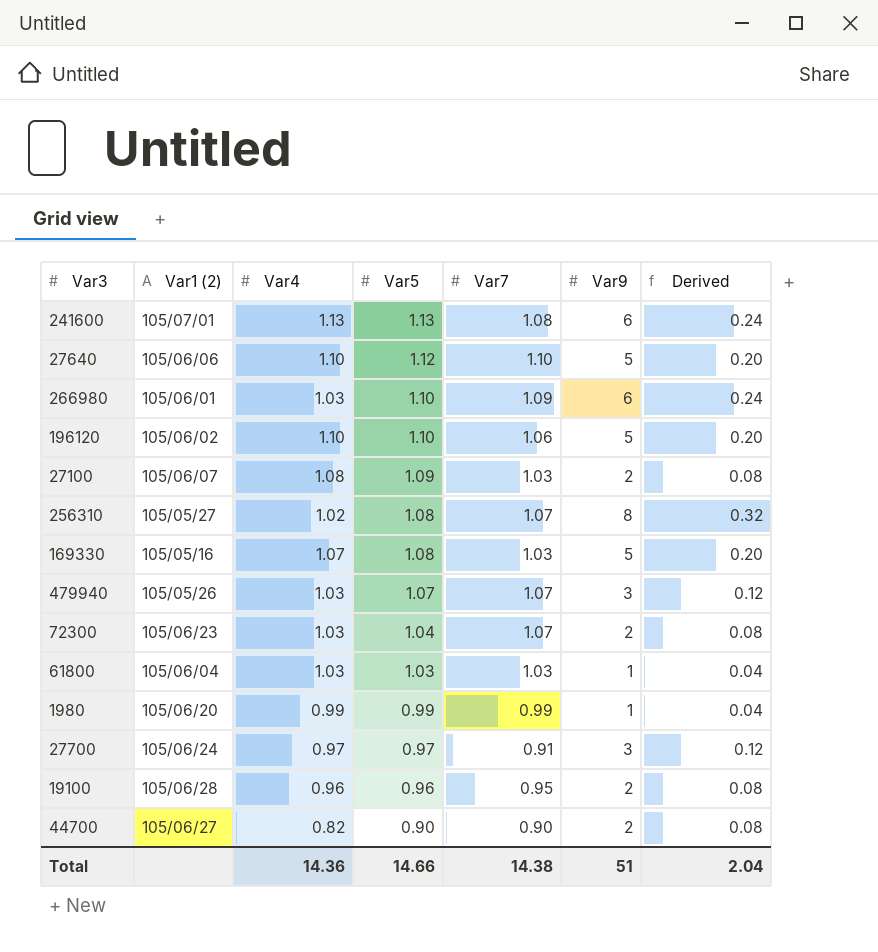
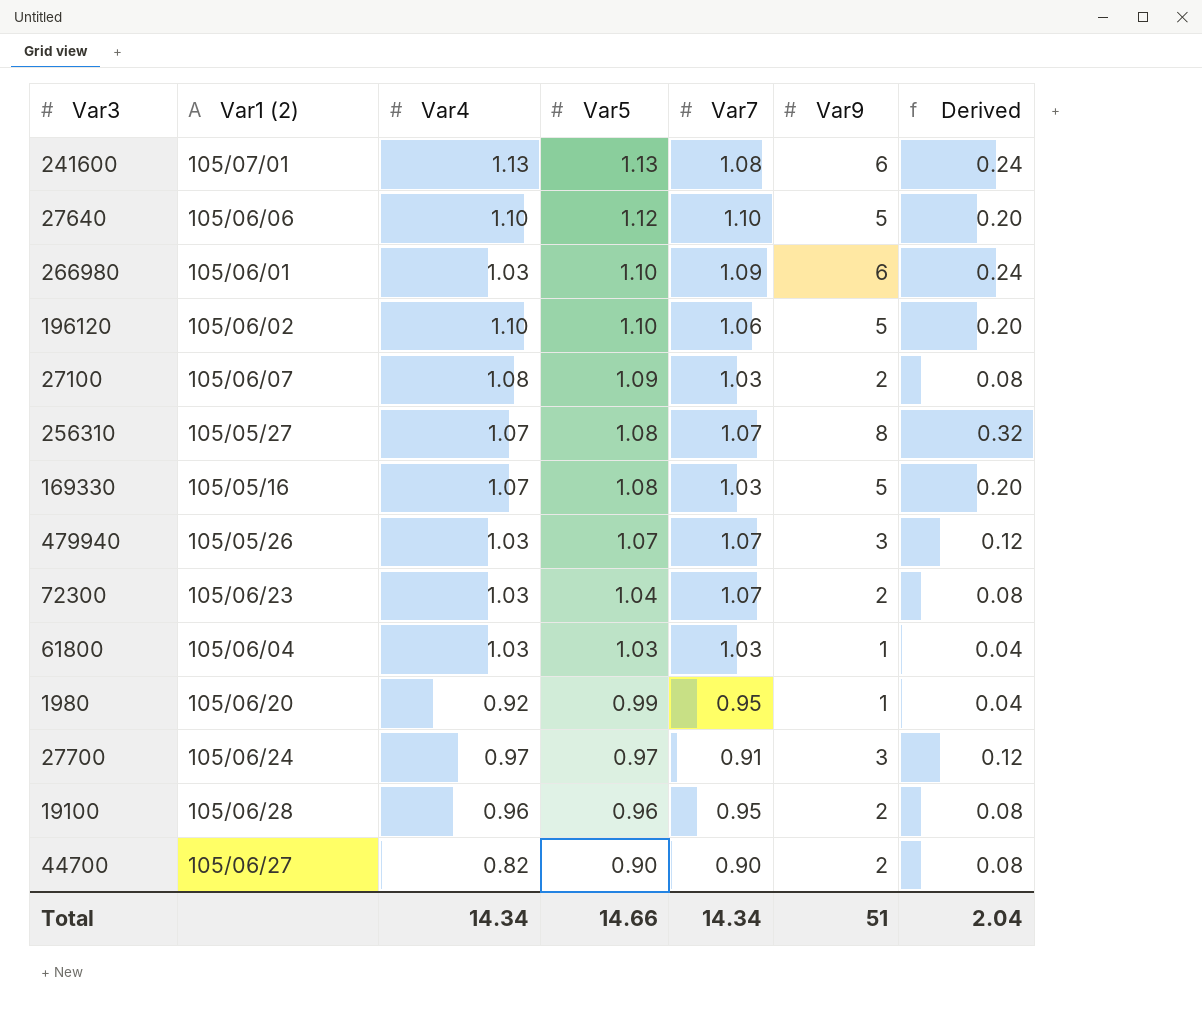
256310 | Var4: 1.02 -> 1.07
1980 | Var4: 0.99 -> 0.92
1980 | Var7: 0.99 -> 0.95
Total | Var4: 14.36 -> 14.34
Total | Var7: 14.38 -> 14.34

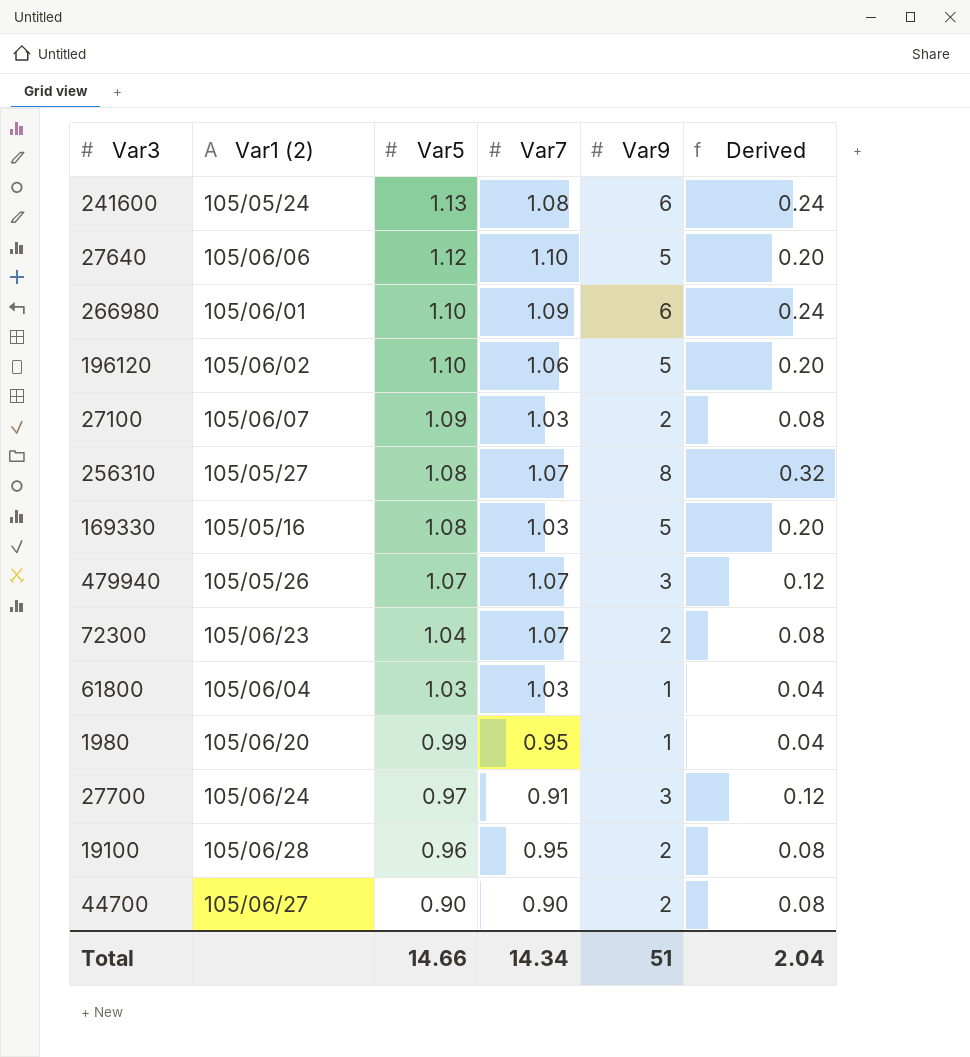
column Var4 | position: 3 -> none
241600 | Var1 (2): 105/07/01 -> 105/05/24

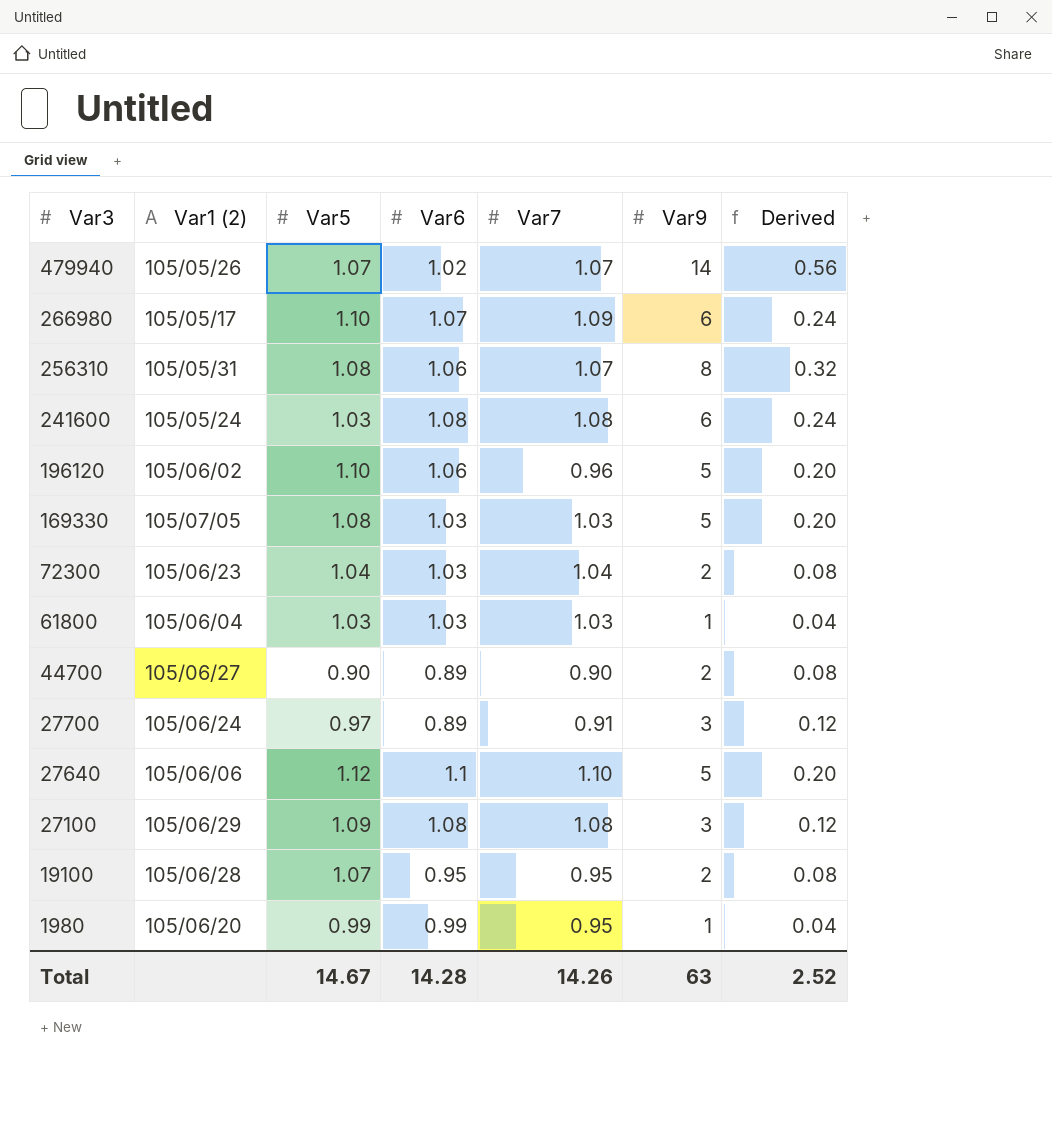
row order: Var5 descending -> Var3 descending
column Var6 | position: none -> 4
479940 | Var9: 3 -> 14
479940 | Derived: 0.12 -> 0.56
266980 | Var1 (2): 105/06/01 -> 105/05/17
256310 | Var1 (2): 105/05/27 -> 105/05/31
241600 | Var5: 1.13 -> 1.03
196120 | Var7: 1.06 -> 0.96
169330 | Var1 (2): 105/05/16 -> 105/07/05
72300 | Var7: 1.07 -> 1.04
27100 | Var1 (2): 105/06/07 -> 105/06/29
27100 | Var7: 1.03 -> 1.08
27100 | Var9: 2 -> 3
27100 | Derived: 0.08 -> 0.12
19100 | Var5: 0.96 -> 1.07
Total | Var5: 14.66 -> 14.67
Total | Var7: 14.34 -> 14.26
Total | Var9: 51 -> 63
Total | Derived: 2.04 -> 2.52

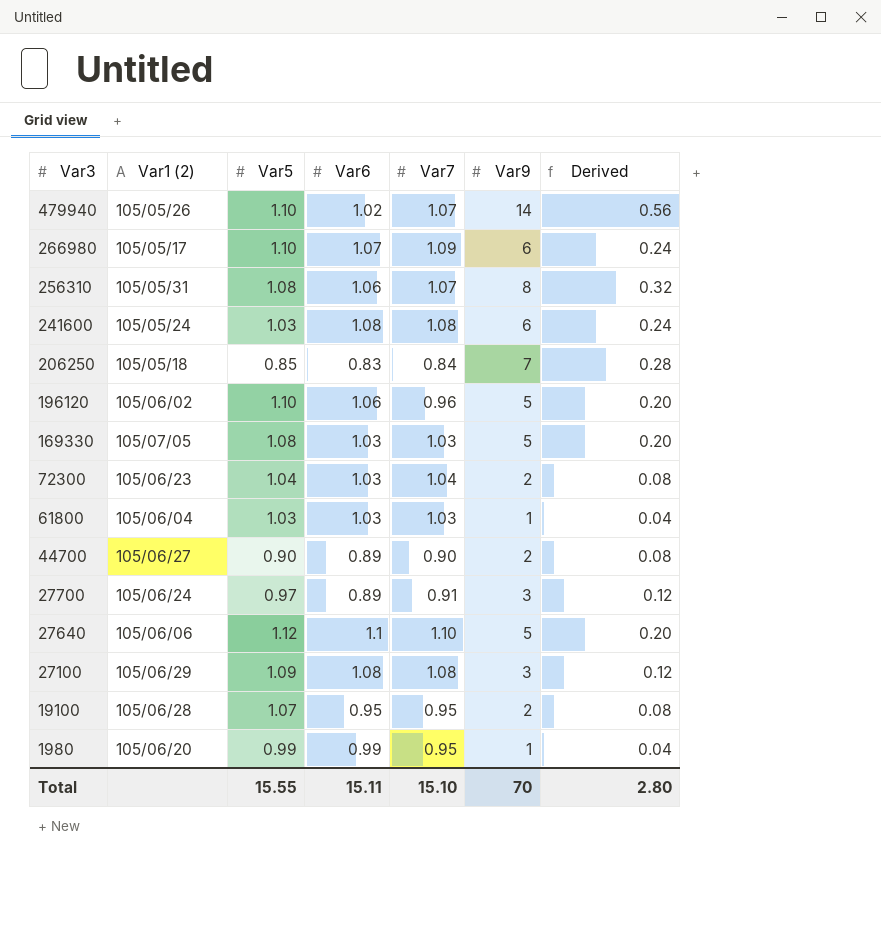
479940 | Var5: 1.07 -> 1.10
row 206250: none -> 105/05/18 | 0.85 | 0.83 | 0.84 | 7 | 0.28
Total | Var5: 14.67 -> 15.55
Total | Var6: 14.28 -> 15.11
Total | Var7: 14.26 -> 15.10
Total | Var9: 63 -> 70
Total | Derived: 2.52 -> 2.80

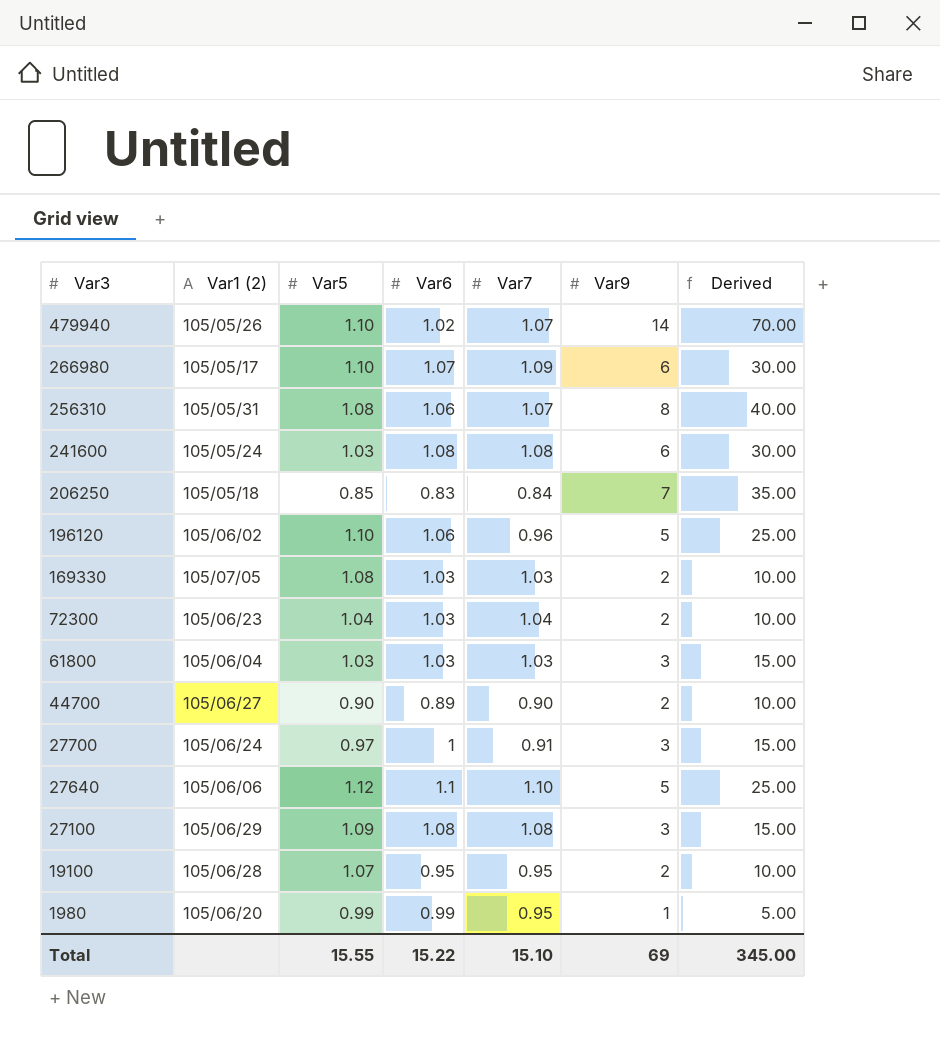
column Derived | formula: [Var9] * 0.04 -> [Var9] * 5
169330 | Var9: 5 -> 2
61800 | Var9: 1 -> 3
27700 | Var6: 0.89 -> 1
Total | Var6: 15.11 -> 15.22
Total | Var9: 70 -> 69
Total | Derived: 2.80 -> 345.00

